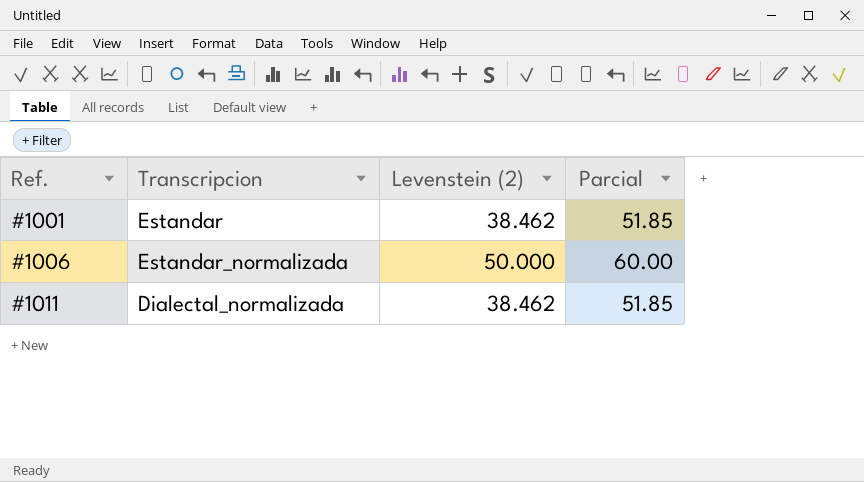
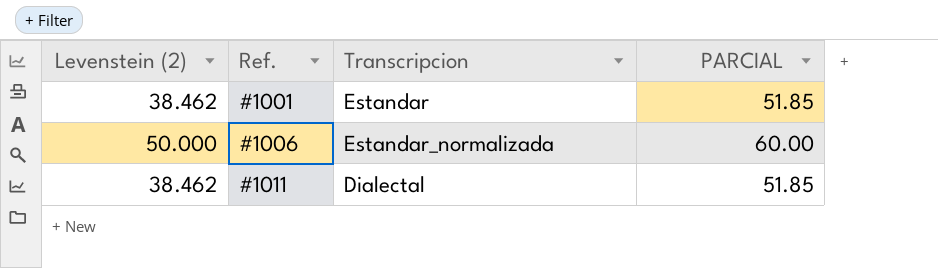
column Levenstein (2) | position: 3 -> 1
column name: Parcial -> PARCIAL
#1011 | Transcripcion: Dialectal_normalizada -> Dialectal

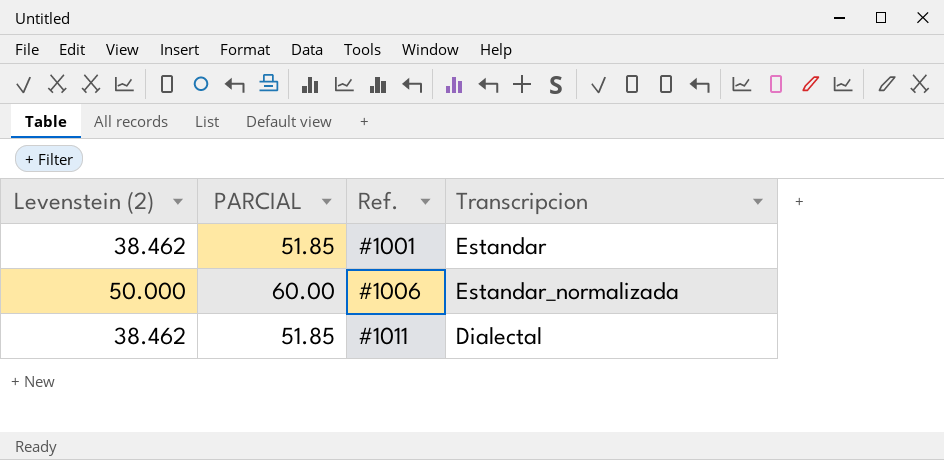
column PARCIAL | position: 4 -> 2

